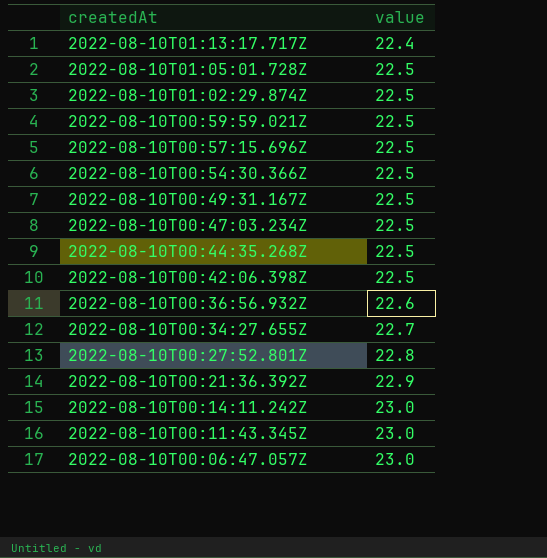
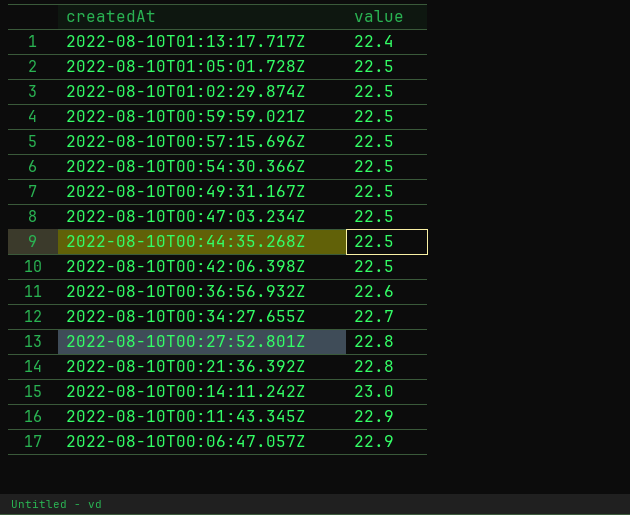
2022-08-10T00:21:36.392Z | value: 22.9 -> 22.8
2022-08-10T00:11:43.345Z | value: 23.0 -> 22.9
2022-08-10T00:06:47.057Z | value: 23.0 -> 22.9

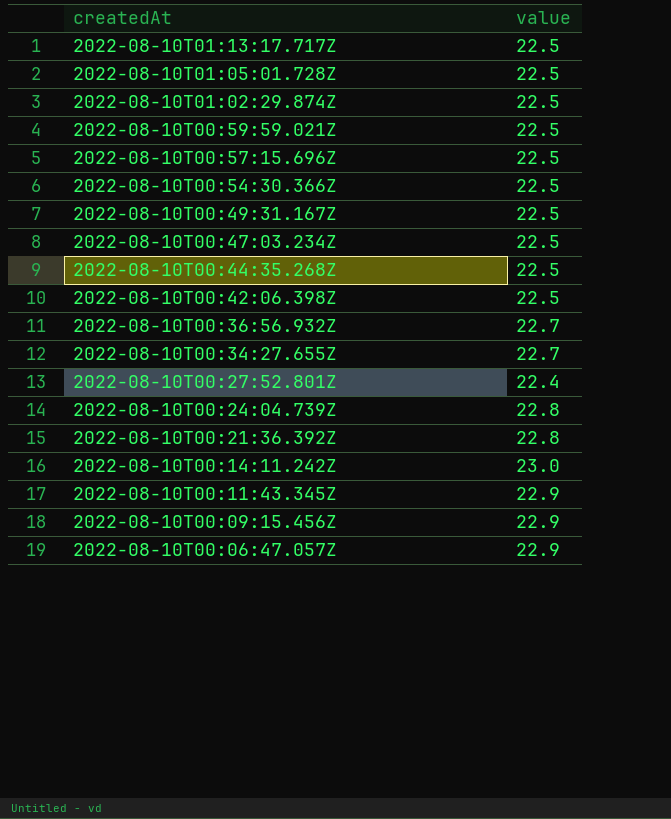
2022-08-10T01:13:17.717Z | value: 22.4 -> 22.5
2022-08-10T00:36:56.932Z | value: 22.6 -> 22.7
2022-08-10T00:27:52.801Z | value: 22.8 -> 22.4
row 2022-08-10T00:24:04.739Z: none -> 22.8
row 2022-08-10T00:09:15.456Z: none -> 22.9

